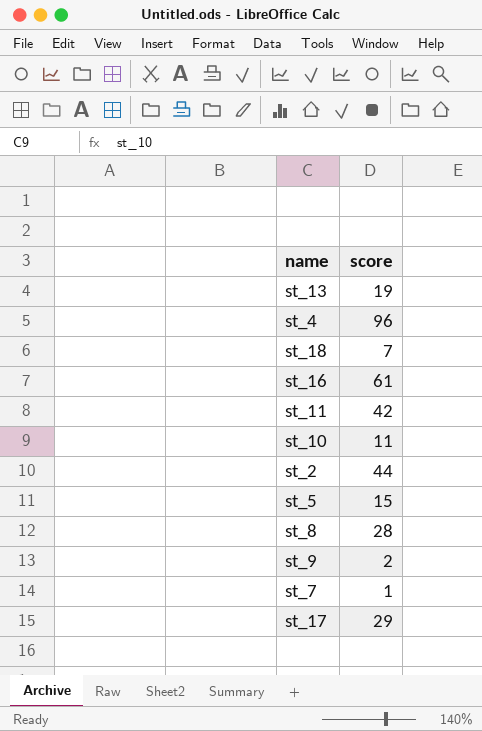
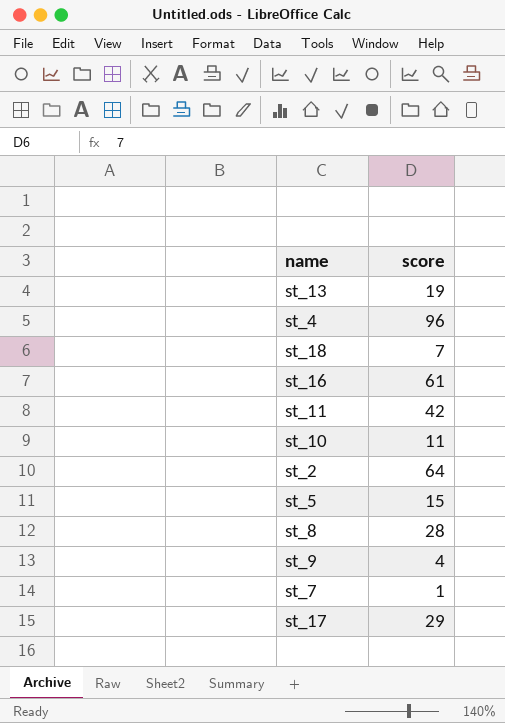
st_2 | score: 44 -> 64
st_9 | score: 2 -> 4

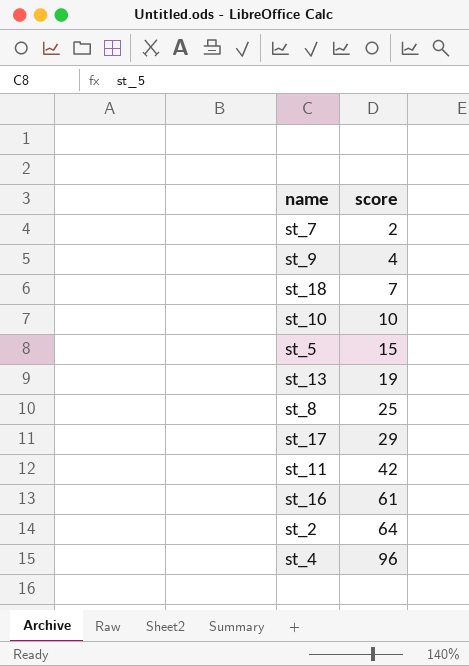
row order: none -> score ascending
st_7 | score: 1 -> 2
st_10 | score: 11 -> 10
st_8 | score: 28 -> 25

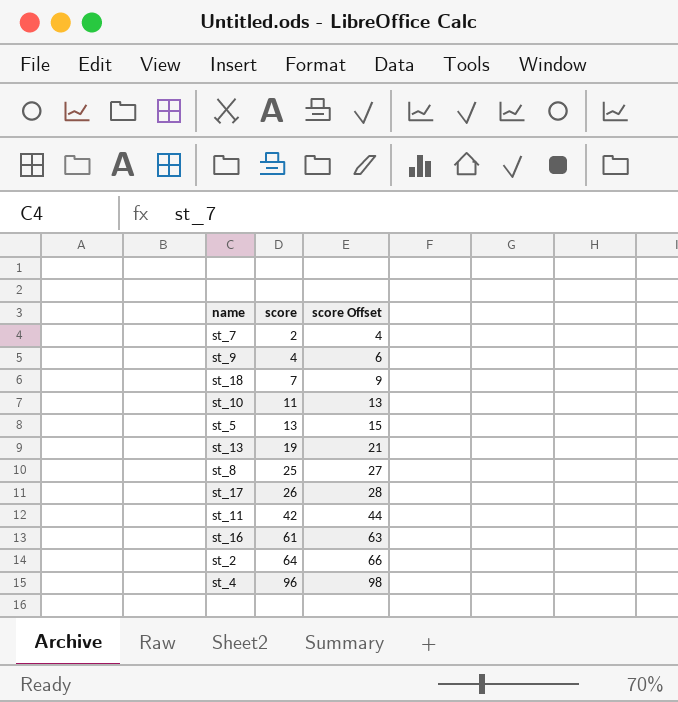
column score Offset | formula: none -> [score] + 2
st_10 | score: 10 -> 11
st_5 | score: 15 -> 13
st_17 | score: 29 -> 26

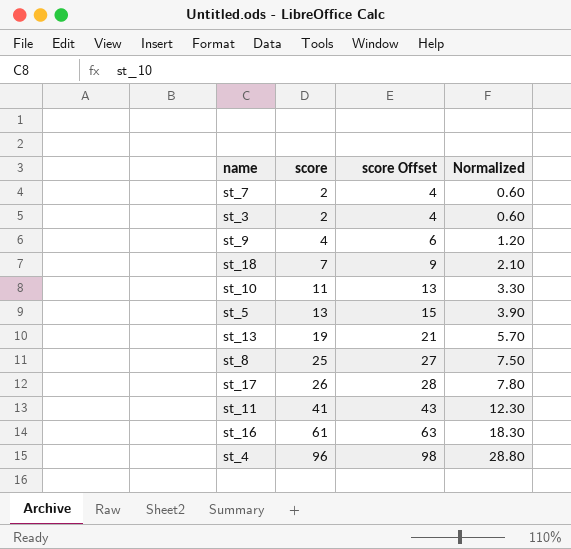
column Normalized | formula: none -> [score] * 0.3
row st_2: 64 | 66 -> none
row st_3: none -> 2 | 4 | 0.60
st_11 | score: 42 -> 41
st_11 | score Offset: 44 -> 43

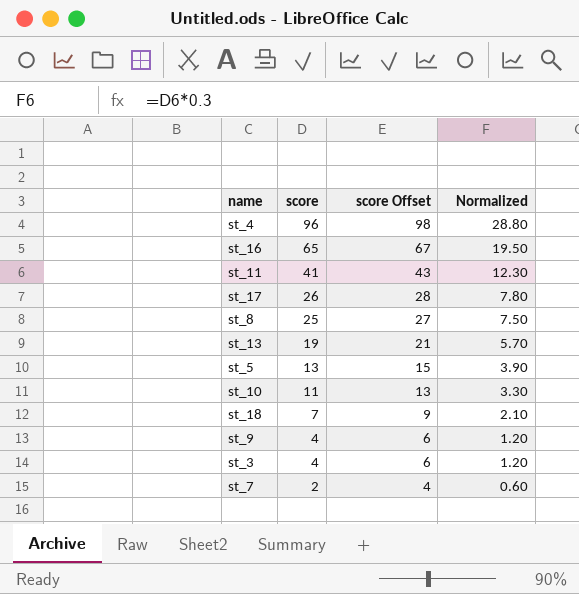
row order: score ascending -> score descending
st_16 | score: 61 -> 65
st_16 | score Offset: 63 -> 67
st_16 | Normalized: 18.30 -> 19.50
st_3 | score: 2 -> 4
st_3 | score Offset: 4 -> 6
st_3 | Normalized: 0.60 -> 1.20

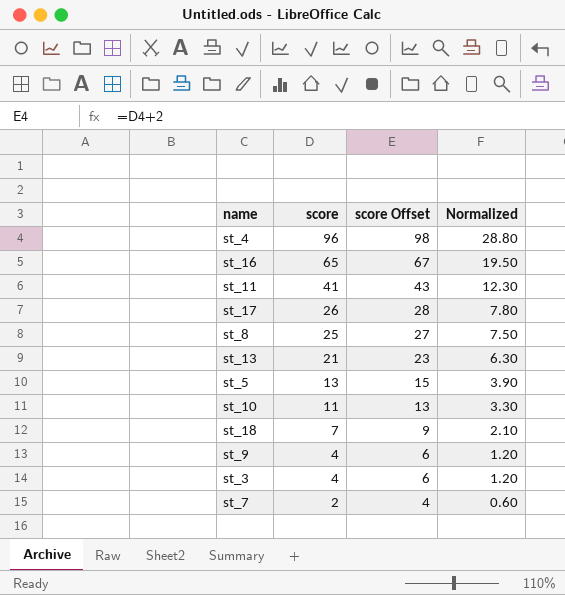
st_13 | score: 19 -> 21
st_13 | score Offset: 21 -> 23
st_13 | Normalized: 5.70 -> 6.30

